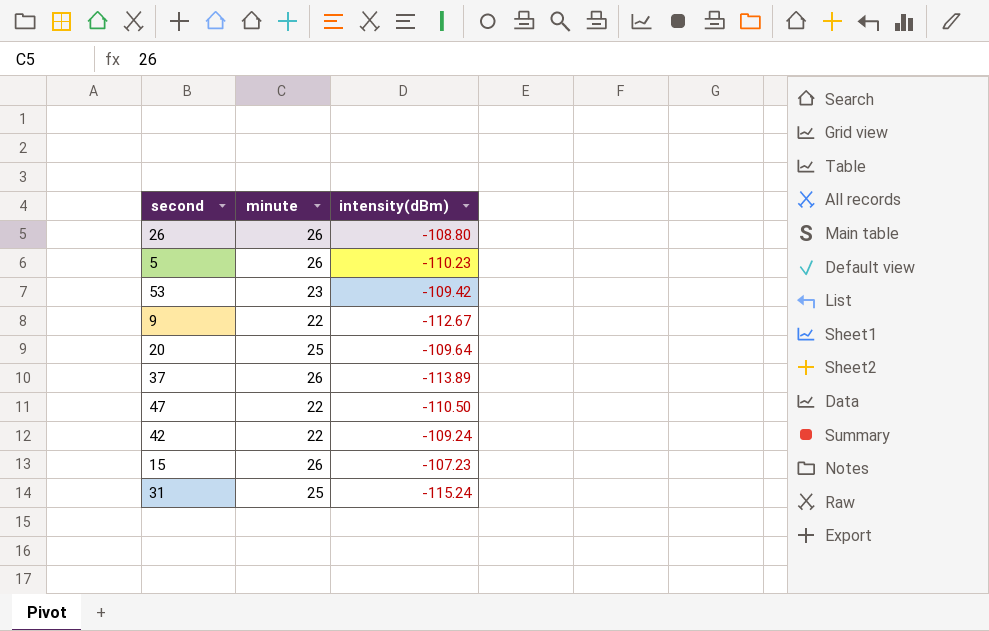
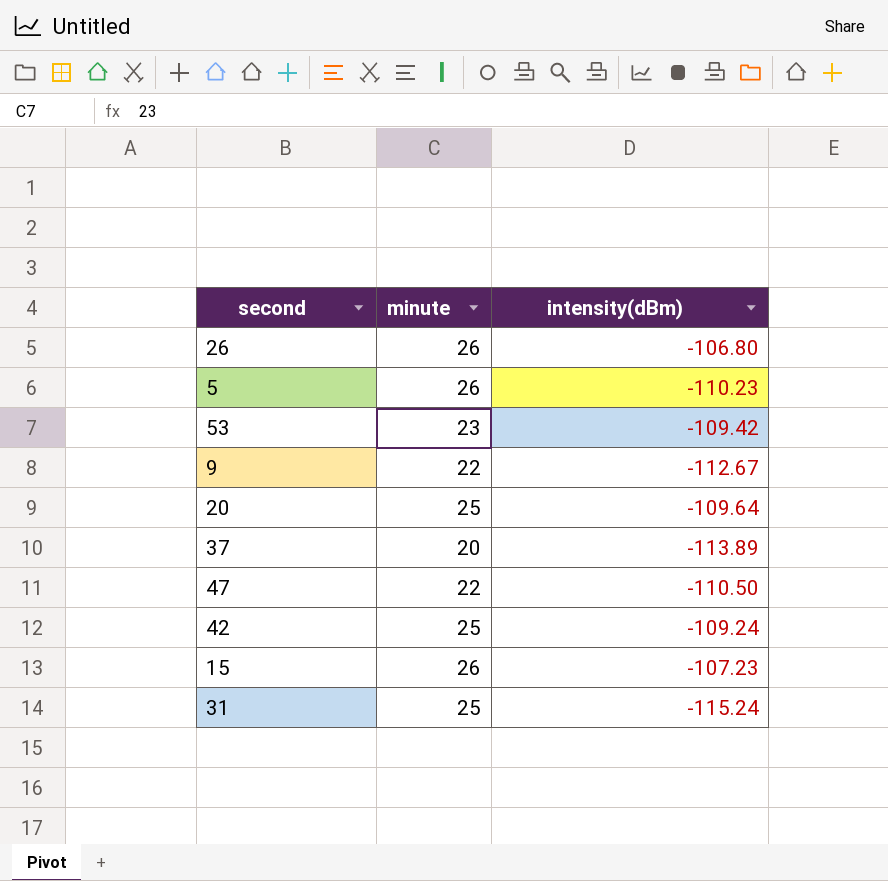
26 | intensity(dBm): -108.80 -> -106.80
37 | minute: 26 -> 20
42 | minute: 22 -> 25

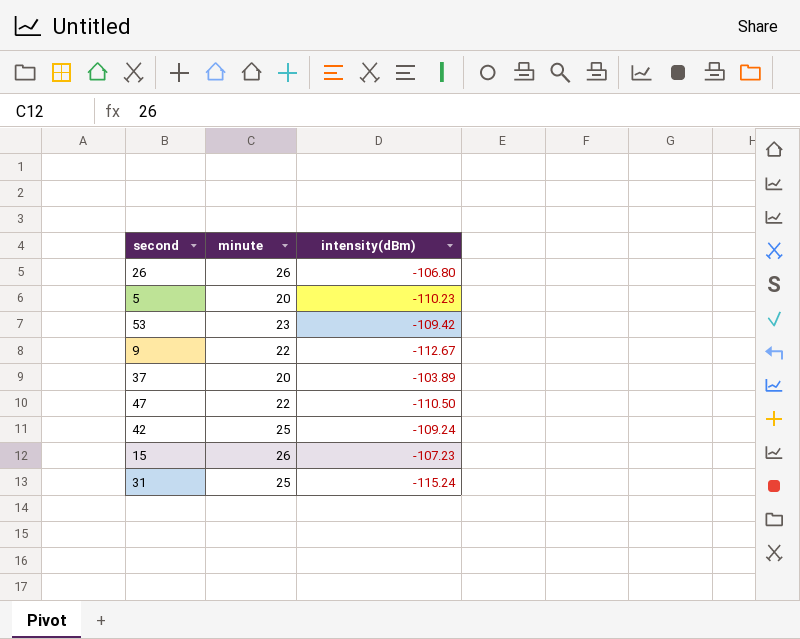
row 20: 25 | -109.64 -> none
5 | minute: 26 -> 20
37 | intensity(dBm): -113.89 -> -103.89

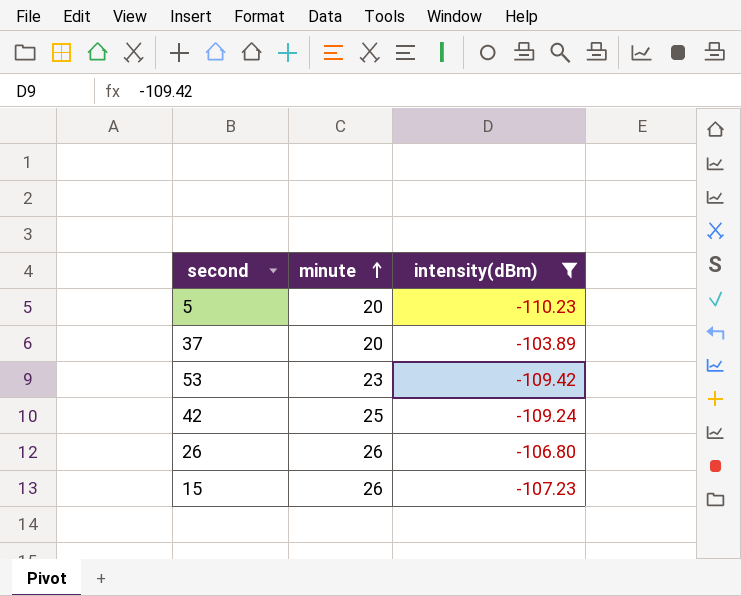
filter: none -> intensity(dBm) >= -110.23
row order: none -> minute ascending

